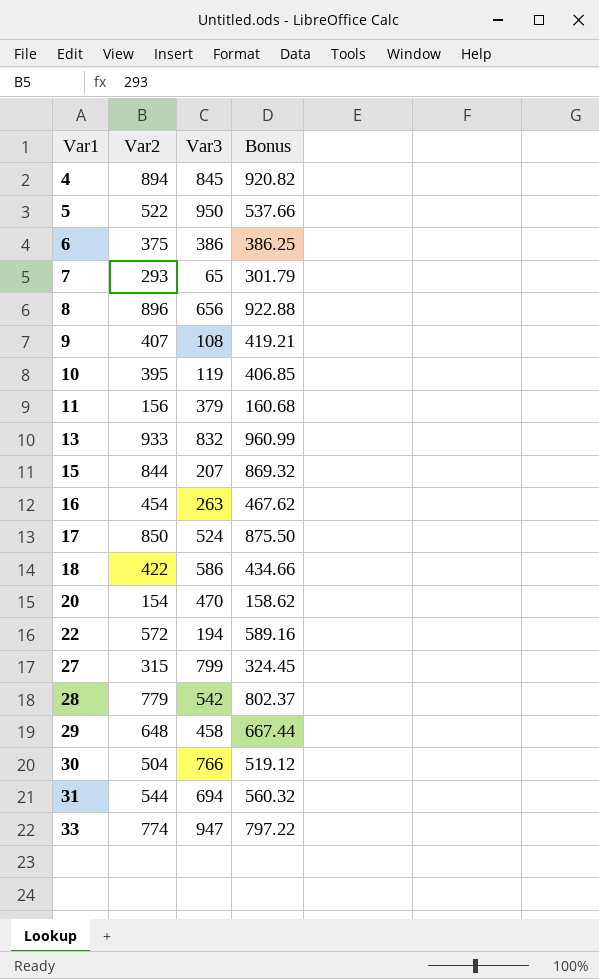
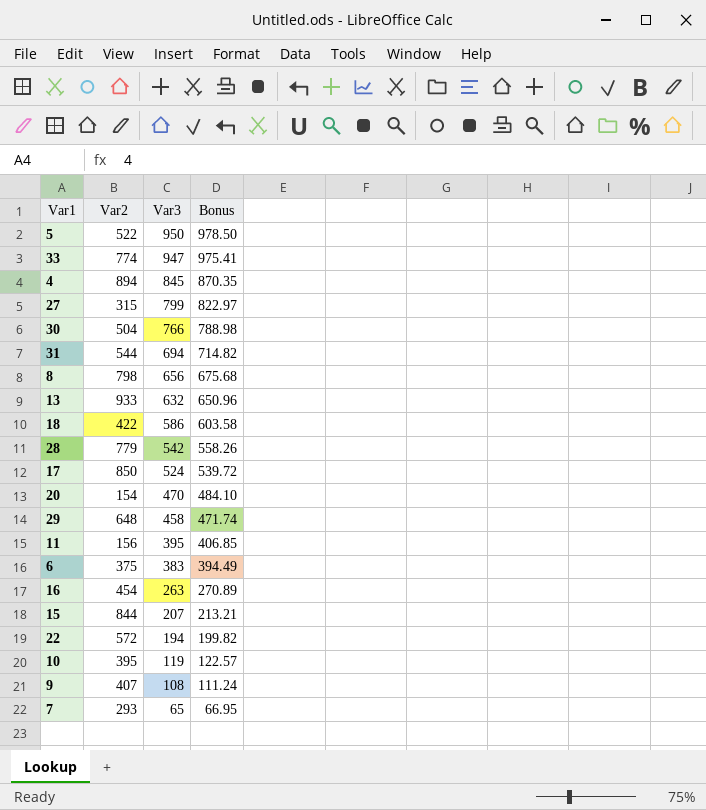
row order: Var1 ascending -> Var3 descending
column Bonus | formula: [Var2] * 1.03 -> [Var3] * 1.03
8 | Var2: 896 -> 798
13 | Var3: 832 -> 632
11 | Var3: 379 -> 395
6 | Var3: 386 -> 383

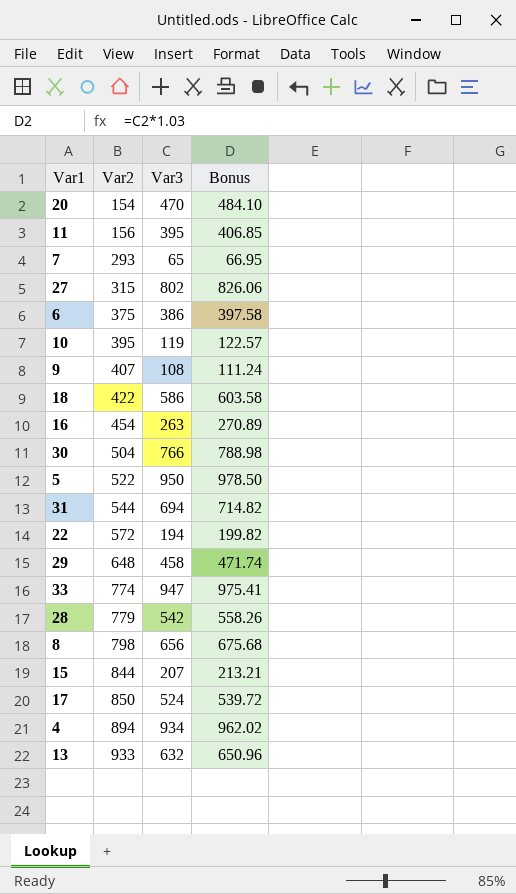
row order: Var3 descending -> Var2 ascending
27 | Var3: 799 -> 802
27 | Bonus: 822.97 -> 826.06
6 | Var3: 383 -> 386
6 | Bonus: 394.49 -> 397.58
4 | Var3: 845 -> 934
4 | Bonus: 870.35 -> 962.02

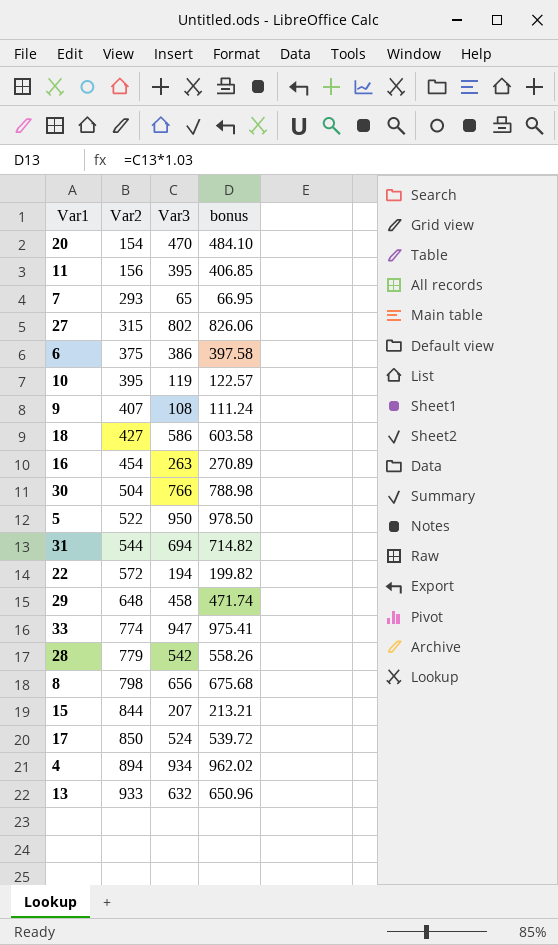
column name: Bonus -> bonus
18 | Var2: 422 -> 427

